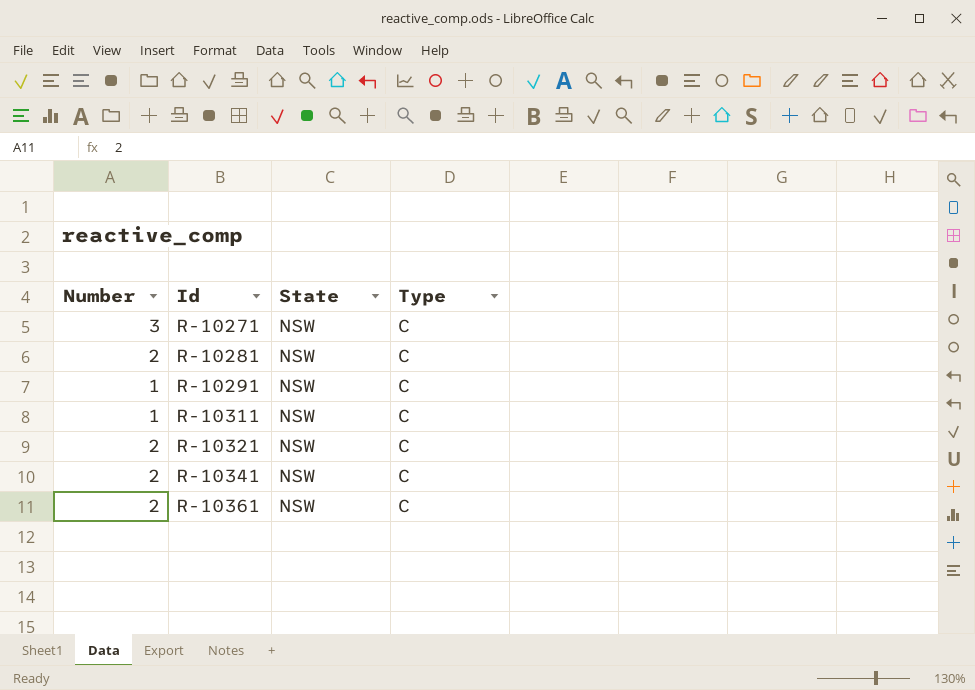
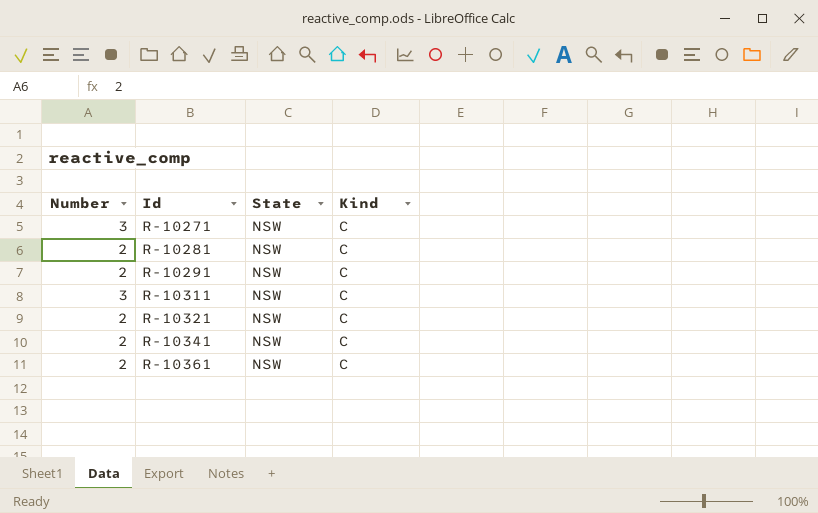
column name: Type -> Kind
R-10291 | Number: 1 -> 2
R-10311 | Number: 1 -> 3

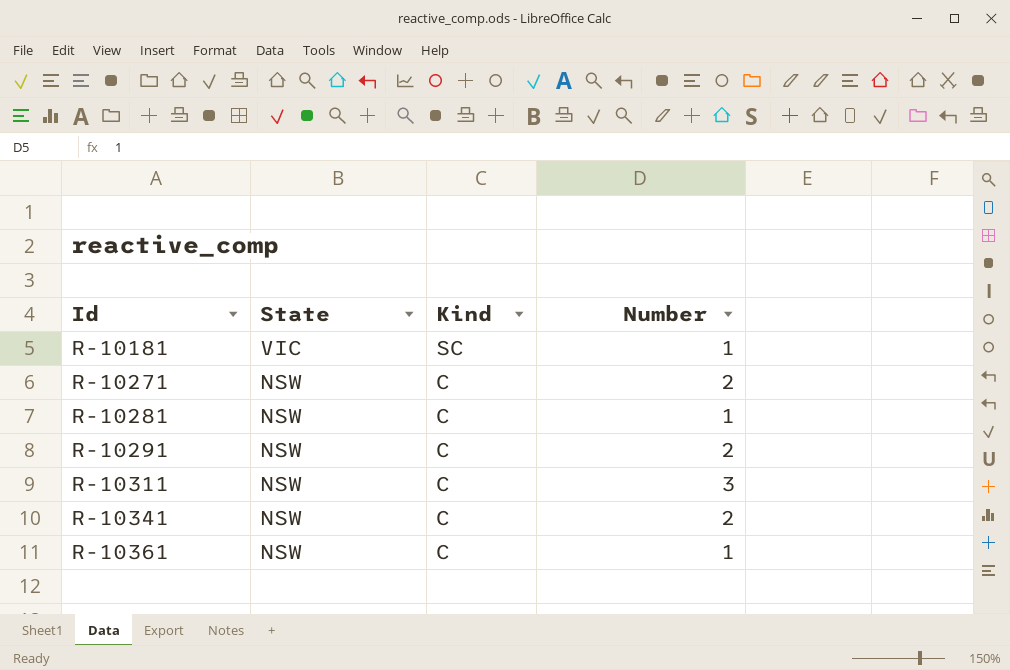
column Number | position: 1 -> 4
row R-10321: 2 | NSW | C -> none
row R-10181: none -> VIC | SC | 1
R-10271 | Number: 3 -> 2
R-10281 | Number: 2 -> 1
R-10361 | Number: 2 -> 1

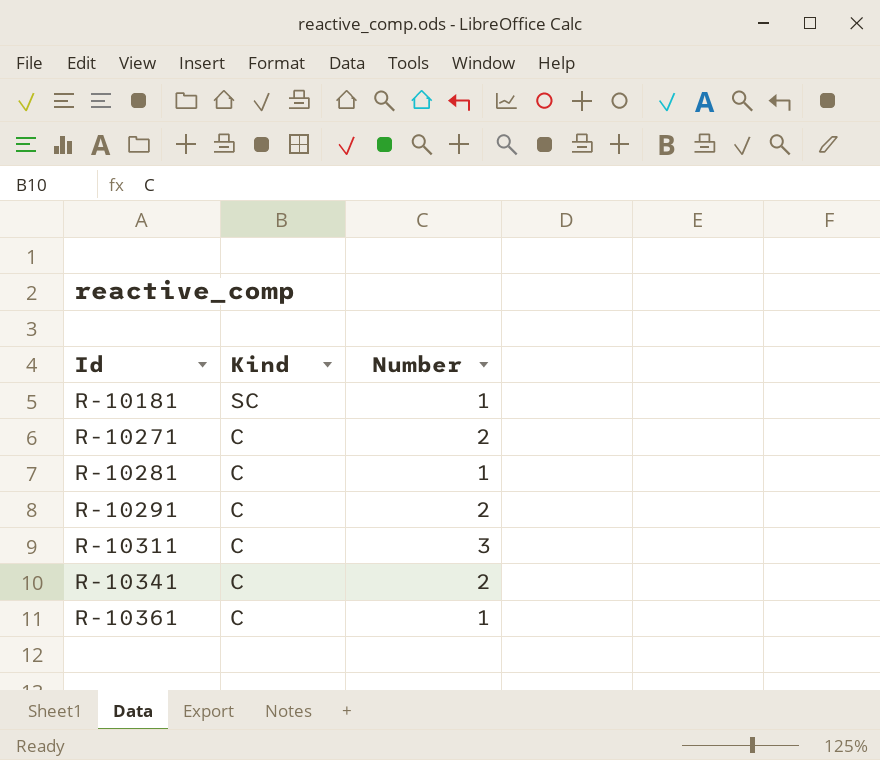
column State | position: 2 -> none

